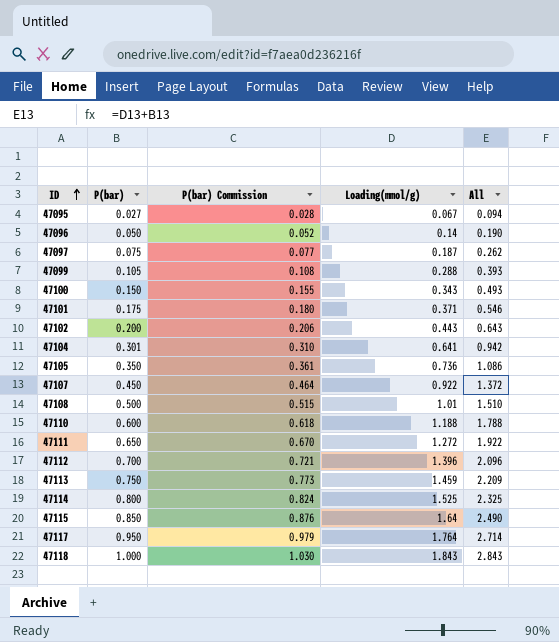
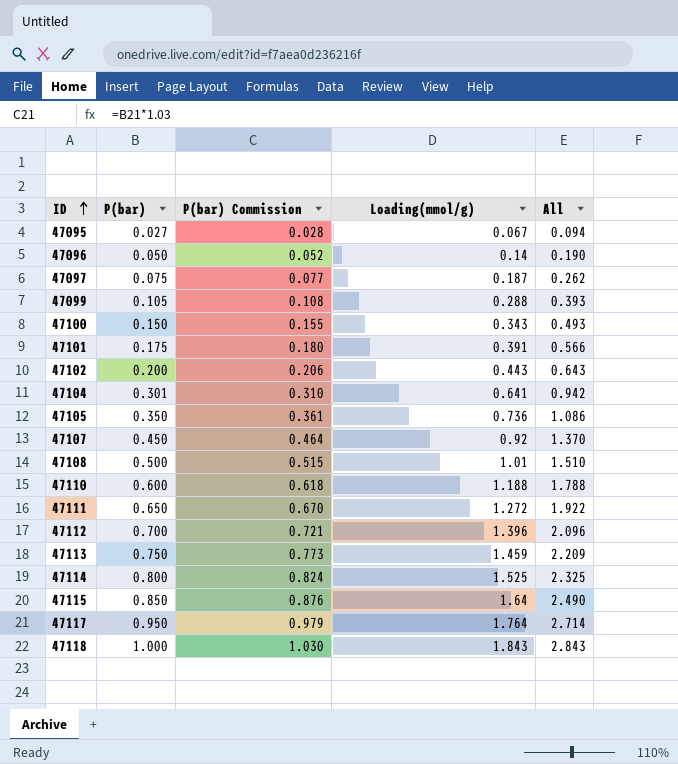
47101 | Loading(mmol/g): 0.371 -> 0.391
47101 | All: 0.546 -> 0.566
47107 | Loading(mmol/g): 0.922 -> 0.92
47107 | All: 1.372 -> 1.370

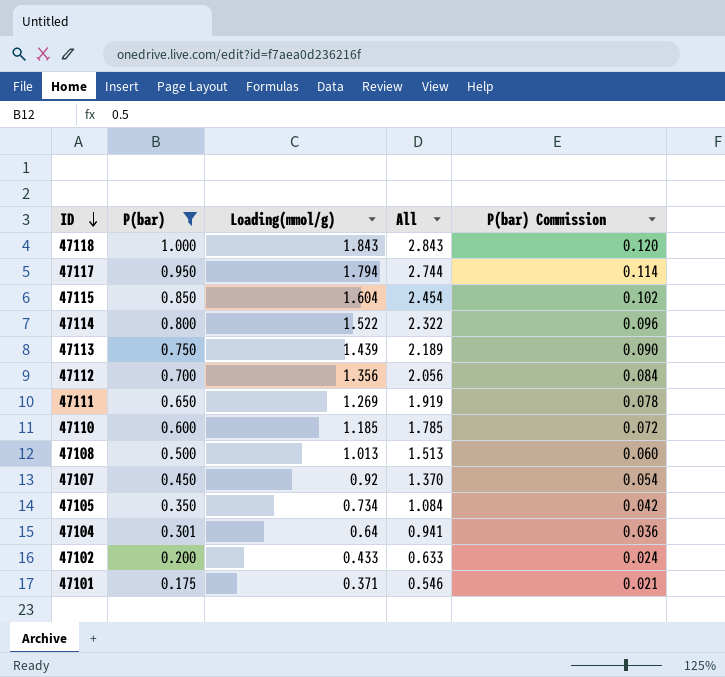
filter: none -> P(bar) >= 0.175
row order: ID ascending -> ID descending
column P(bar) Commission | formula: [P(bar)] * 1.03 -> [P(bar)] * 0.12
column P(bar) Commission | position: 3 -> 5
47117 | Loading(mmol/g): 1.764 -> 1.794
47117 | All: 2.714 -> 2.744
47115 | Loading(mmol/g): 1.64 -> 1.604
47115 | All: 2.490 -> 2.454
47114 | Loading(mmol/g): 1.525 -> 1.522
47114 | All: 2.325 -> 2.322
47113 | Loading(mmol/g): 1.459 -> 1.439
47113 | All: 2.209 -> 2.189
47112 | Loading(mmol/g): 1.396 -> 1.356
47112 | All: 2.096 -> 2.056
47111 | Loading(mmol/g): 1.272 -> 1.269
47111 | All: 1.922 -> 1.919
47110 | Loading(mmol/g): 1.188 -> 1.185
47110 | All: 1.788 -> 1.785
47108 | Loading(mmol/g): 1.01 -> 1.013
47108 | All: 1.510 -> 1.513
47105 | Loading(mmol/g): 0.736 -> 0.734
47105 | All: 1.086 -> 1.084
47104 | Loading(mmol/g): 0.641 -> 0.64
47104 | All: 0.942 -> 0.941
47102 | Loading(mmol/g): 0.443 -> 0.433
47102 | All: 0.643 -> 0.633
47101 | Loading(mmol/g): 0.391 -> 0.371
47101 | All: 0.566 -> 0.546

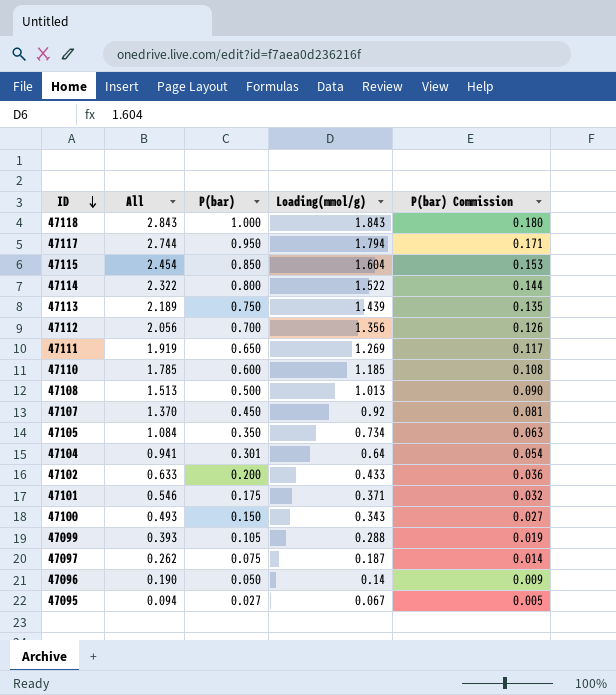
filter: P(bar) >= 0.175 -> none
column All | position: 4 -> 2
column P(bar) Commission | formula: [P(bar)] * 0.12 -> [P(bar)] * 0.18

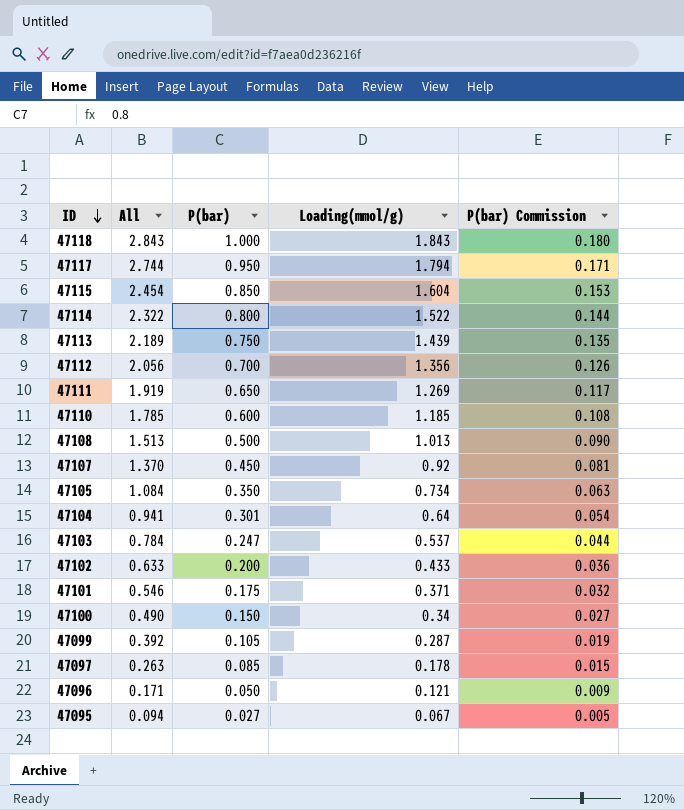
row 47103: none -> 0.784 | 0.247 | 0.537 | 0.044
47100 | All: 0.493 -> 0.490
47100 | Loading(mmol/g): 0.343 -> 0.34
47099 | All: 0.393 -> 0.392
47099 | Loading(mmol/g): 0.288 -> 0.287
47097 | All: 0.262 -> 0.263
47097 | P(bar): 0.075 -> 0.085
47097 | Loading(mmol/g): 0.187 -> 0.178
47097 | P(bar) Commission: 0.014 -> 0.015
47096 | All: 0.190 -> 0.171
47096 | Loading(mmol/g): 0.14 -> 0.121

